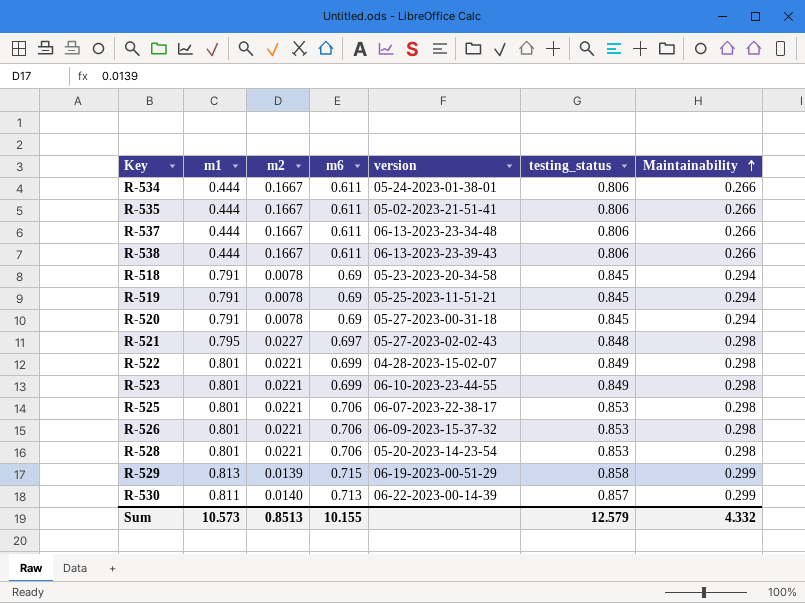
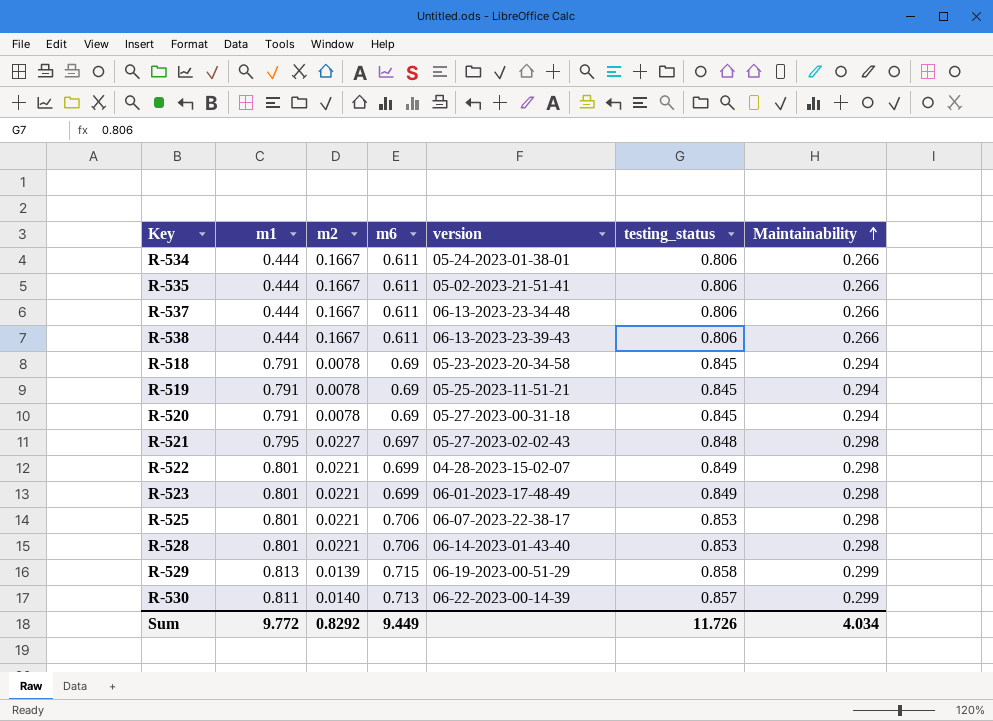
row R-526: 0.801 | 0.0221 | 0.706 | 06-09-2023-15-37-32 | 0.853 | 0.298 -> none
R-523 | version: 06-10-2023-23-44-55 -> 06-01-2023-17-48-49
R-528 | version: 05-20-2023-14-23-54 -> 06-14-2023-01-43-40
Sum | m1: 10.573 -> 9.772
Sum | m2: 0.8513 -> 0.8292
Sum | m6: 10.155 -> 9.449
Sum | testing_status: 12.579 -> 11.726
Sum | Maintainability: 4.332 -> 4.034

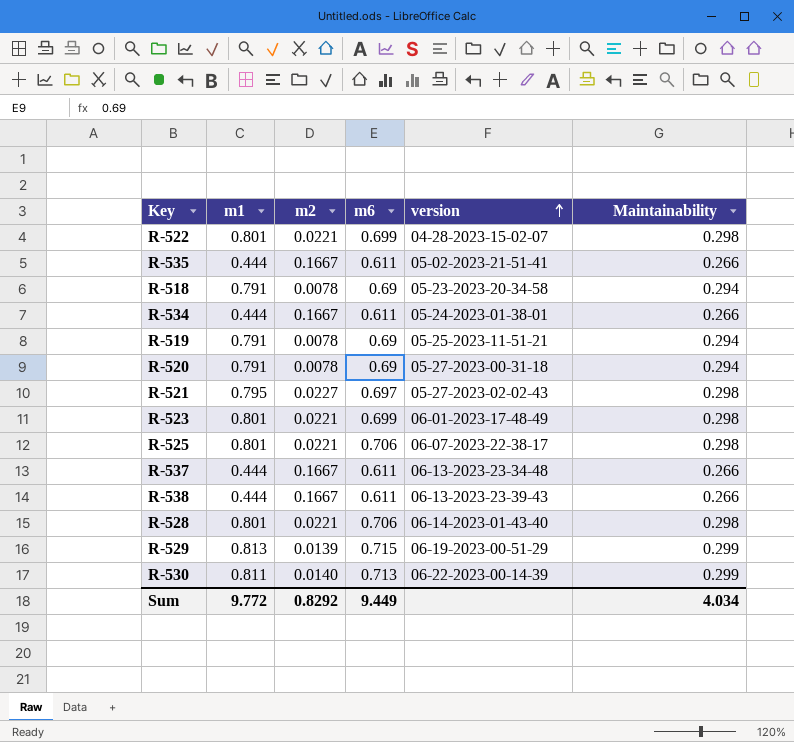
row order: Maintainability ascending -> version ascending
column testing_status | position: 6 -> none

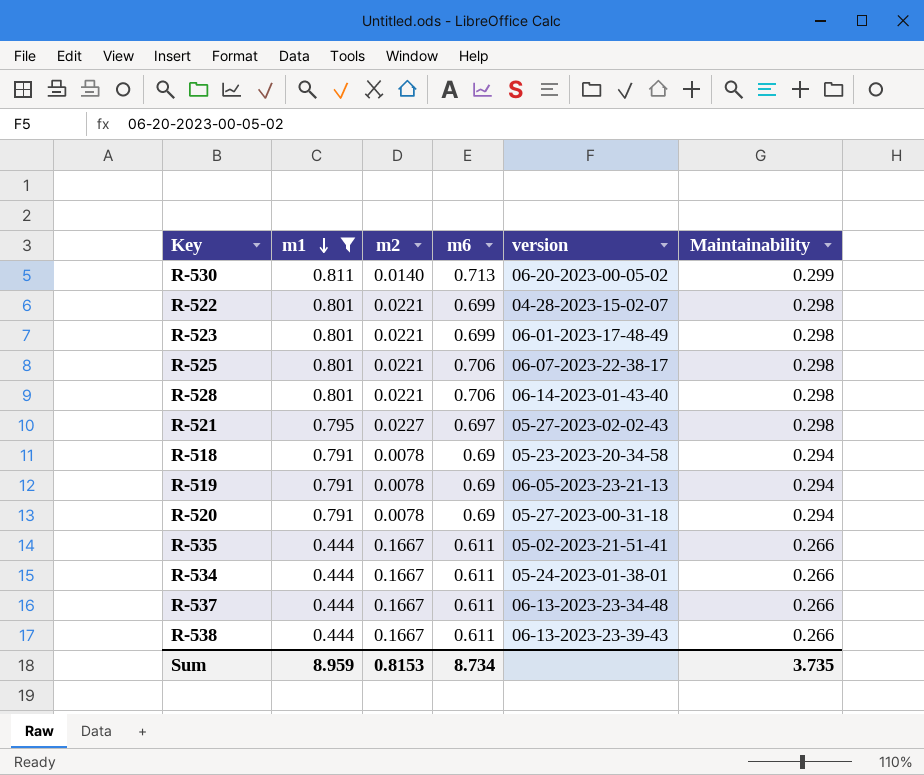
filter: none -> m1 != 0.813
row order: version ascending -> m1 descending
R-530 | version: 06-22-2023-00-14-39 -> 06-20-2023-00-05-02
R-519 | version: 05-25-2023-11-51-21 -> 06-05-2023-23-21-13
Sum | m1: 9.772 -> 8.959
Sum | m2: 0.8292 -> 0.8153
Sum | m6: 9.449 -> 8.734
Sum | Maintainability: 4.034 -> 3.735

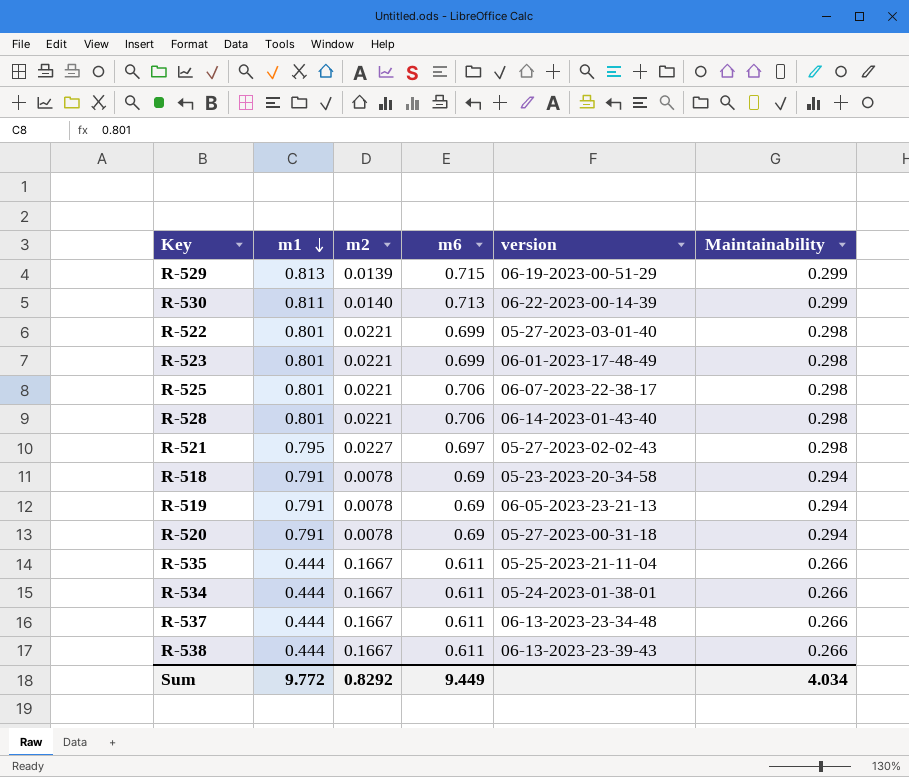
filter: m1 != 0.813 -> none
R-530 | version: 06-20-2023-00-05-02 -> 06-22-2023-00-14-39
R-522 | version: 04-28-2023-15-02-07 -> 05-27-2023-03-01-40
R-535 | version: 05-02-2023-21-51-41 -> 05-25-2023-21-11-04
Sum | m1: 8.959 -> 9.772
Sum | m2: 0.8153 -> 0.8292
Sum | m6: 8.734 -> 9.449
Sum | Maintainability: 3.735 -> 4.034

